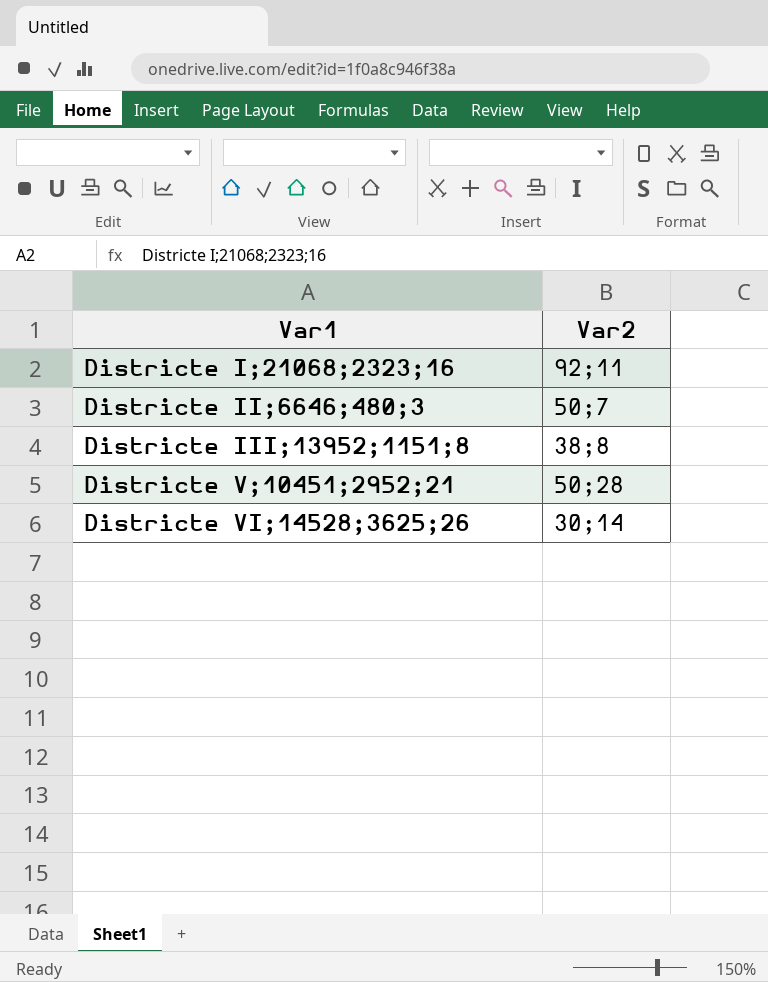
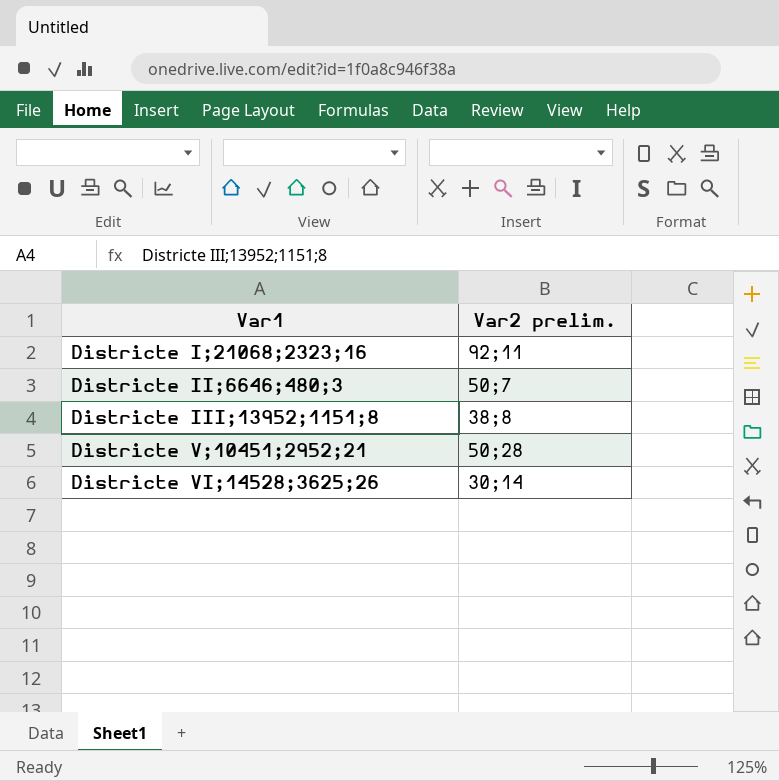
column name: Var2 -> Var2 prelim.

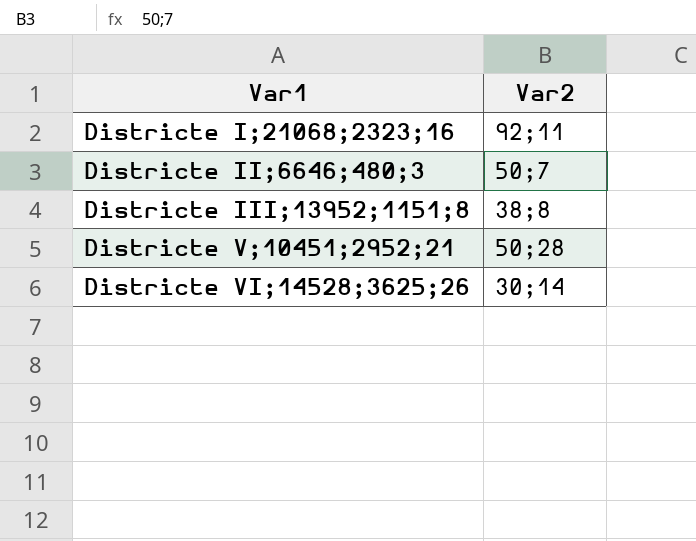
column name: Var2 prelim. -> Var2

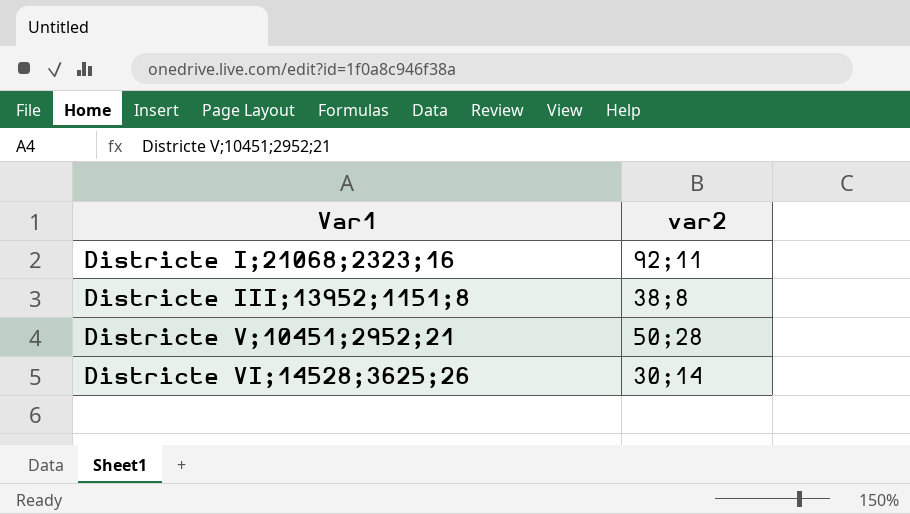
column name: Var2 -> var2
row Districte II;6646;480;3: 50;7 -> none

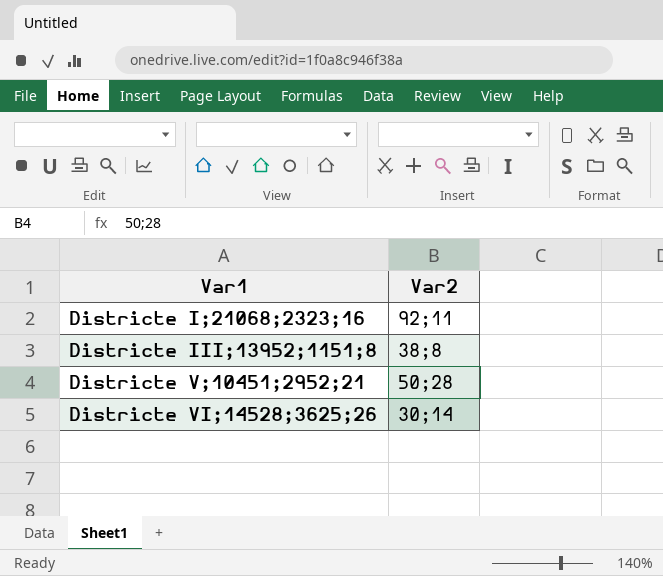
column name: var2 -> Var2

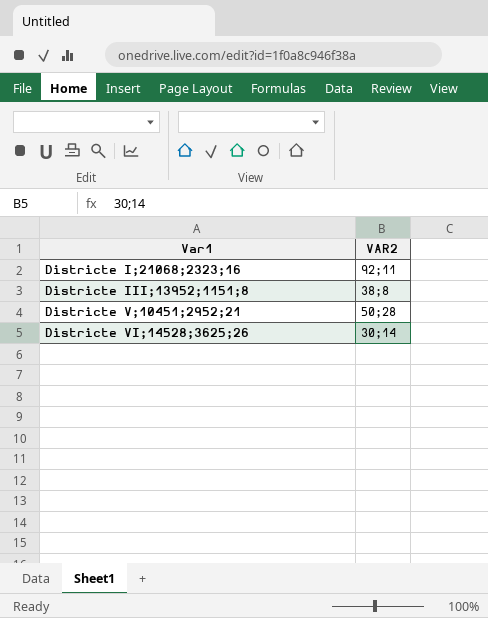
column name: Var2 -> VAR2

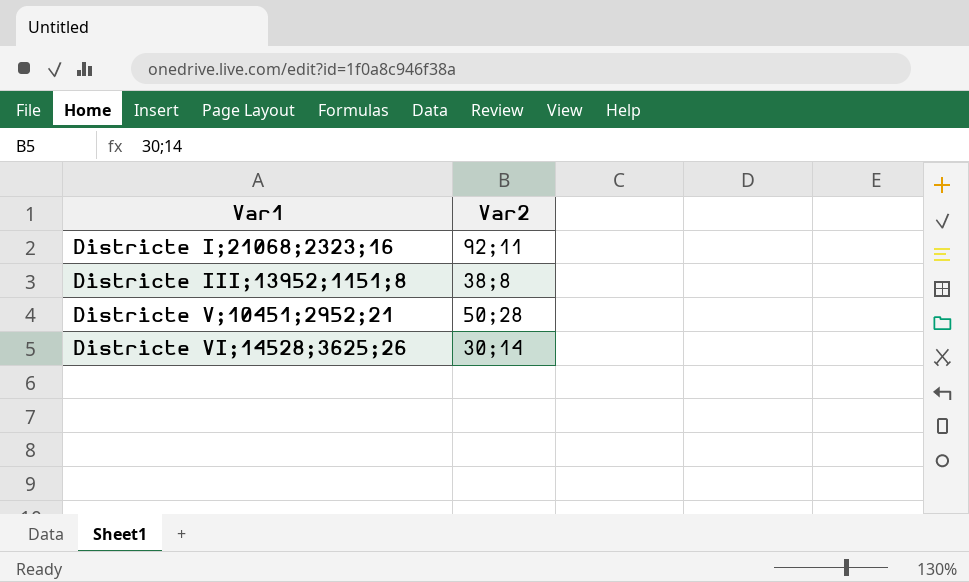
column name: VAR2 -> Var2

